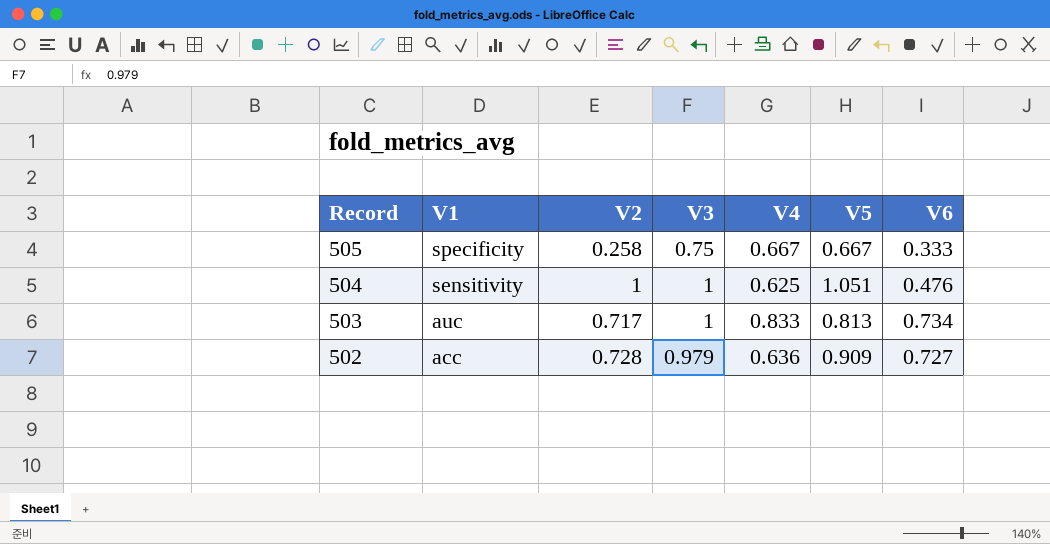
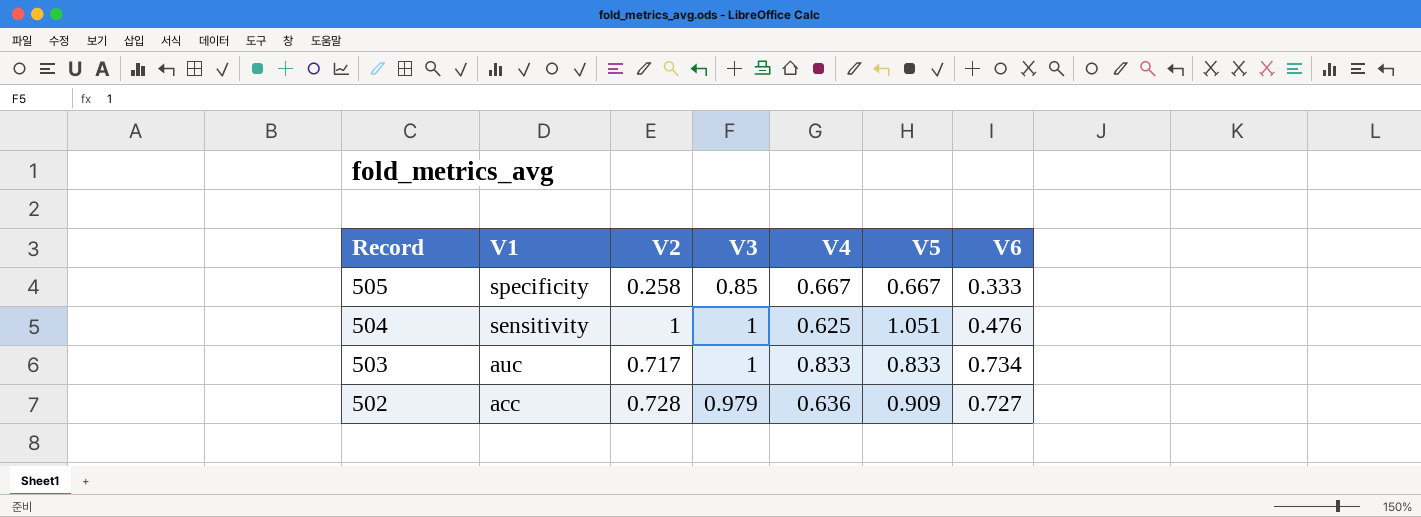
505 | V3: 0.75 -> 0.85
503 | V5: 0.813 -> 0.833

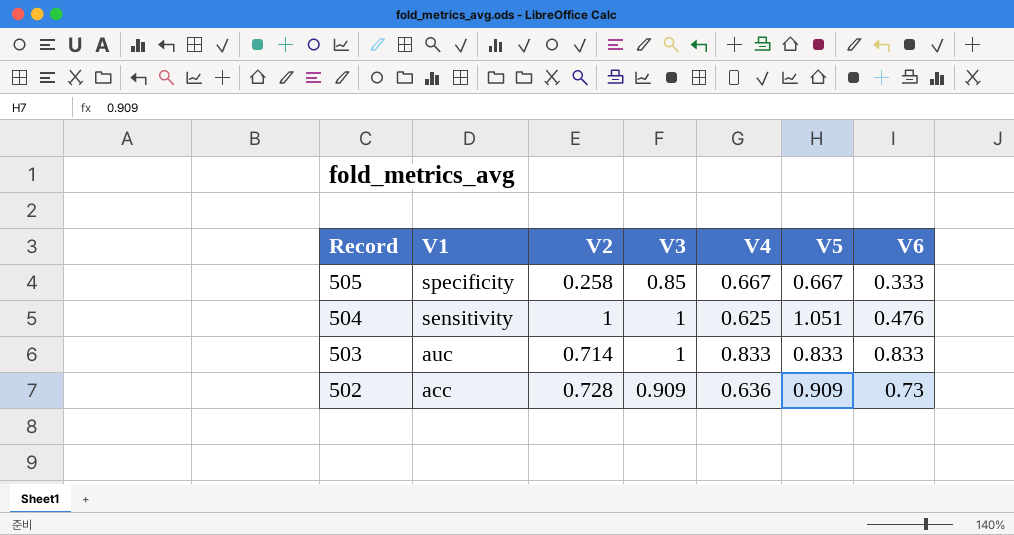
503 | V2: 0.717 -> 0.714
503 | V6: 0.734 -> 0.833
502 | V3: 0.979 -> 0.909
502 | V6: 0.727 -> 0.73

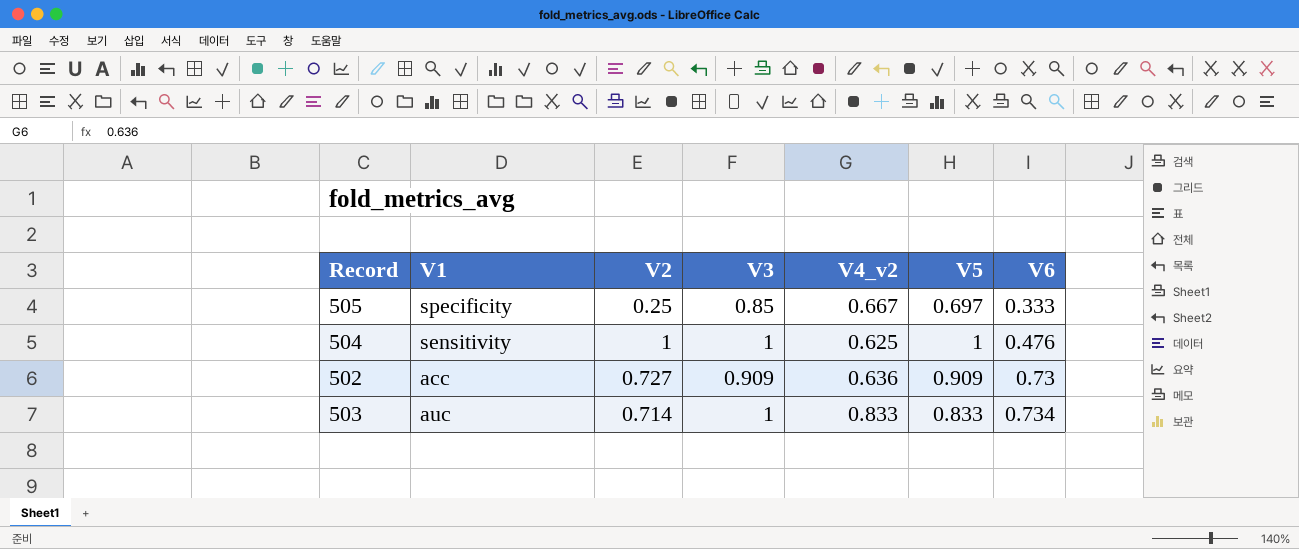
row order: Record descending -> V6 ascending
column name: V4 -> V4_v2
505 | V2: 0.258 -> 0.25
505 | V5: 0.667 -> 0.697
504 | V5: 1.051 -> 1
502 | V2: 0.728 -> 0.727
503 | V6: 0.833 -> 0.734

